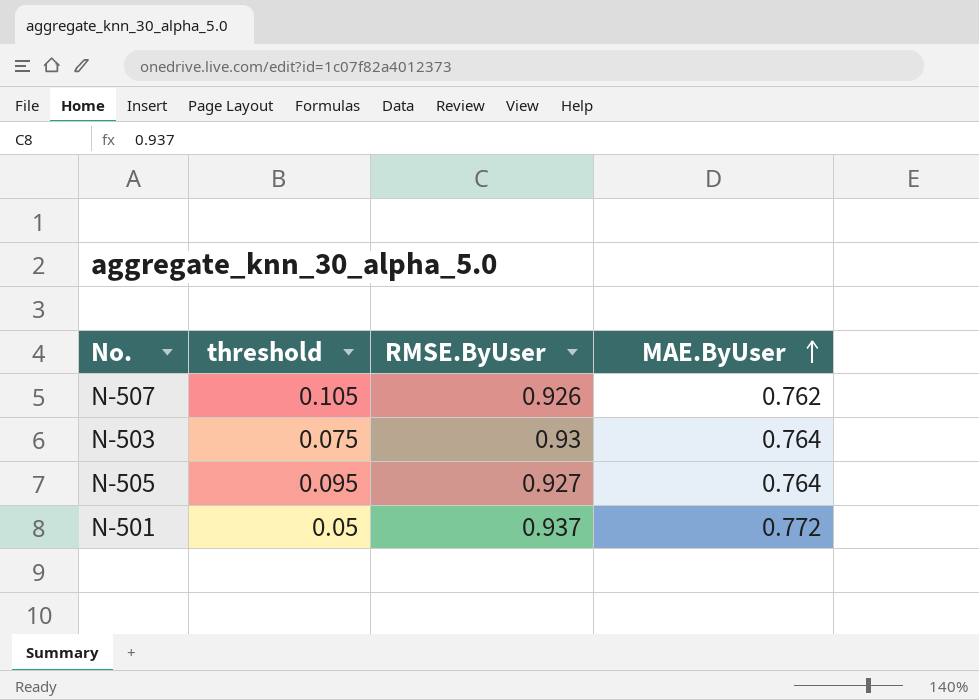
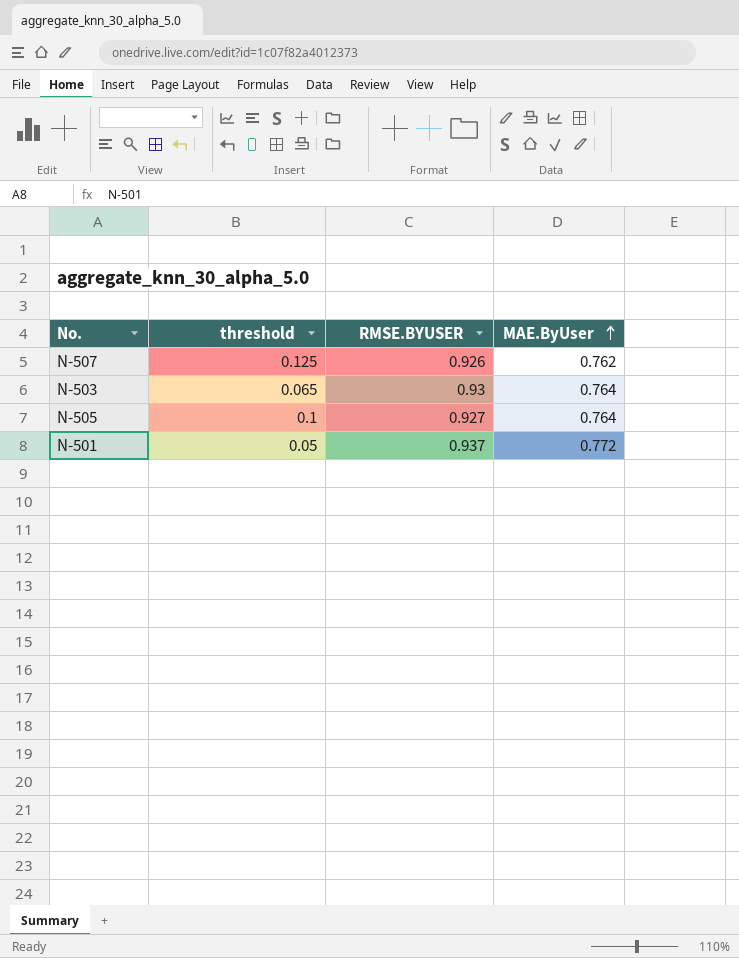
column name: RMSE.ByUser -> RMSE.BYUSER
N-507 | threshold: 0.105 -> 0.125
N-503 | threshold: 0.075 -> 0.065
N-505 | threshold: 0.095 -> 0.1

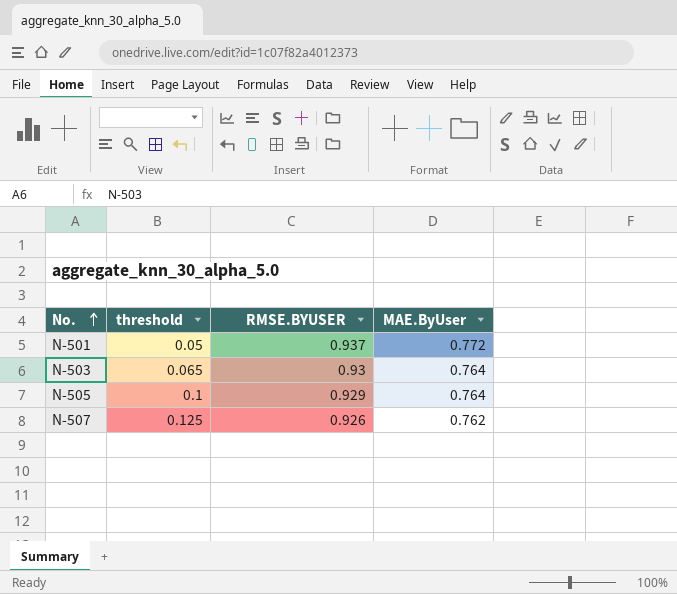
row order: MAE.ByUser ascending -> No. ascending
N-505 | RMSE.BYUSER: 0.927 -> 0.929

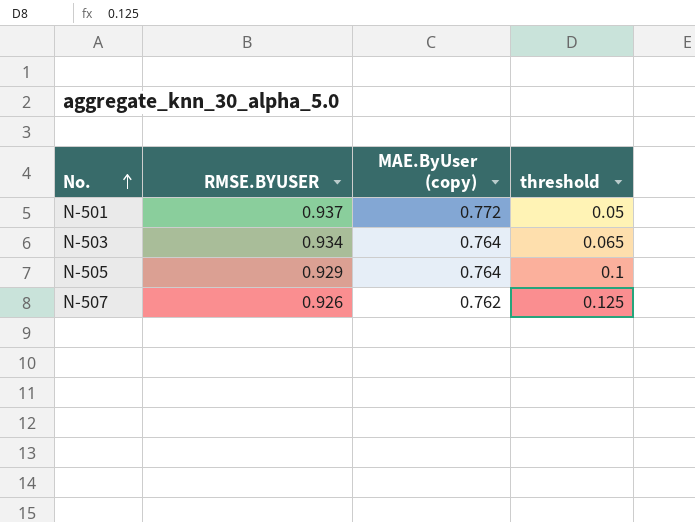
column name: MAE.ByUser -> MAE.ByUser (copy)
column threshold | position: 2 -> 4
N-503 | RMSE.BYUSER: 0.93 -> 0.934

